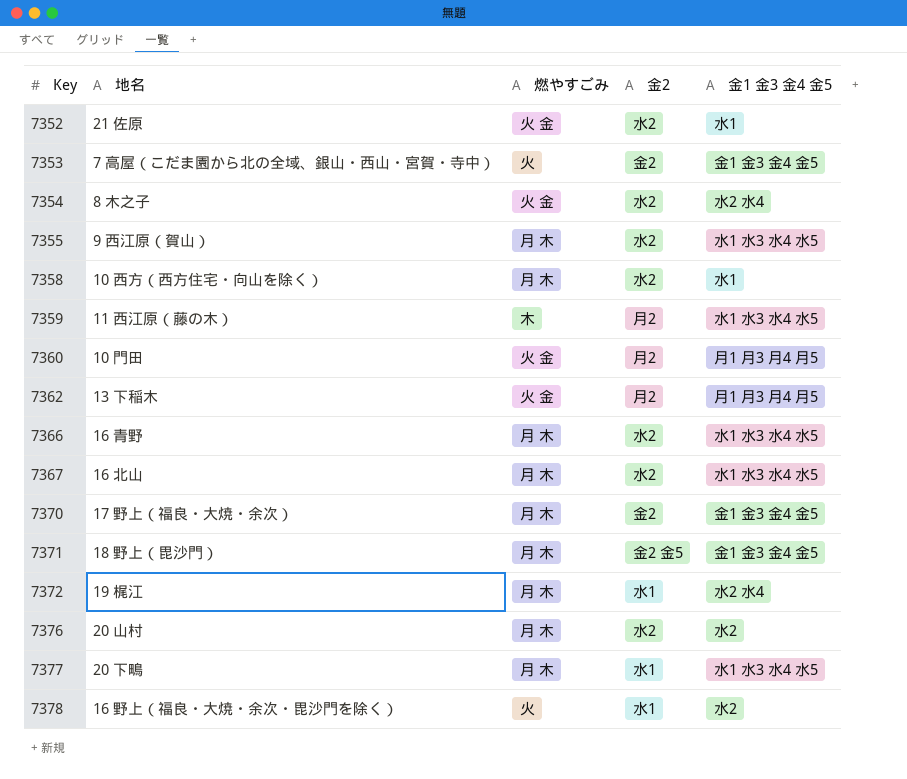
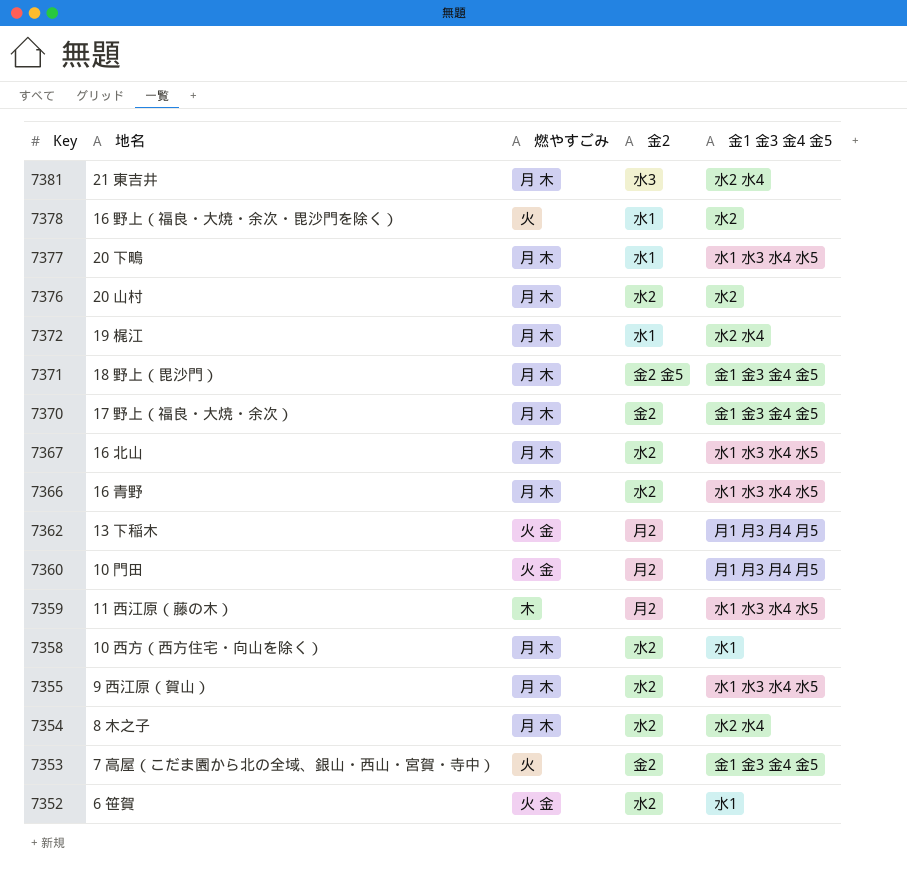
row order: Key ascending -> Key descending
row 7381: none -> 21 東吉井 | 月 木 | 水3 | 水2 水4
7354 | 燃やすごみ: 火 金 -> 月 木
7352 | 地名: 21 佐原 -> 6 笹賀

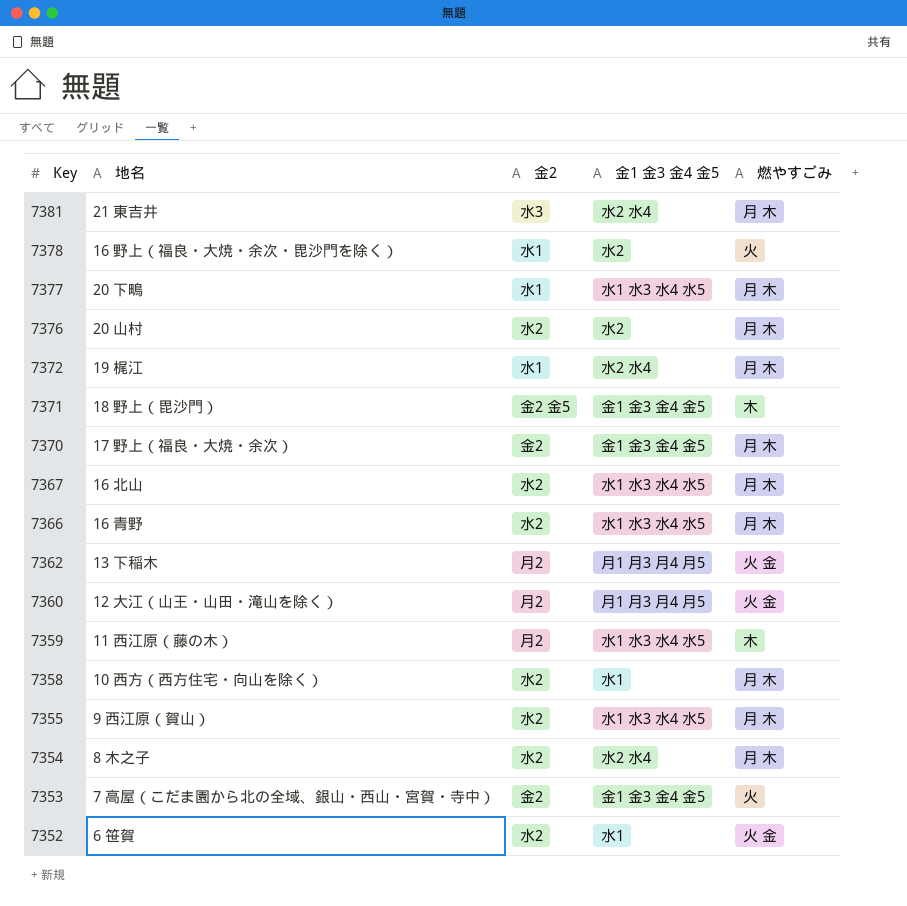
column 燃やすごみ | position: 3 -> 5
7371 | 燃やすごみ: 月 木 -> 木
7360 | 地名: 10 門田 -> 12 大江（山王・山田・滝山を除く）

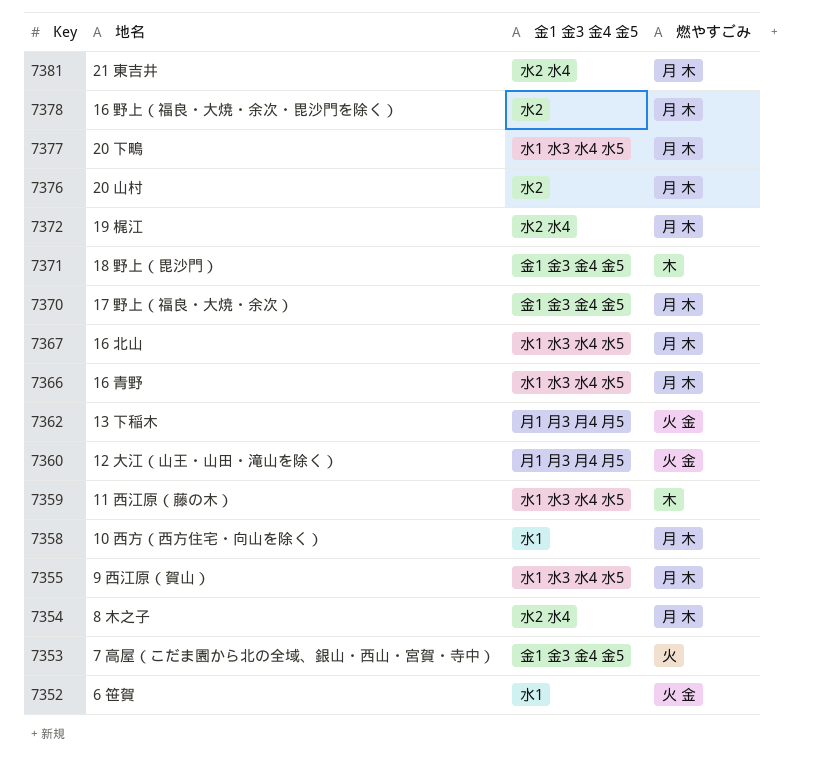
column 金2 | position: 3 -> none
7378 | 燃やすごみ: 火 -> 月 木

